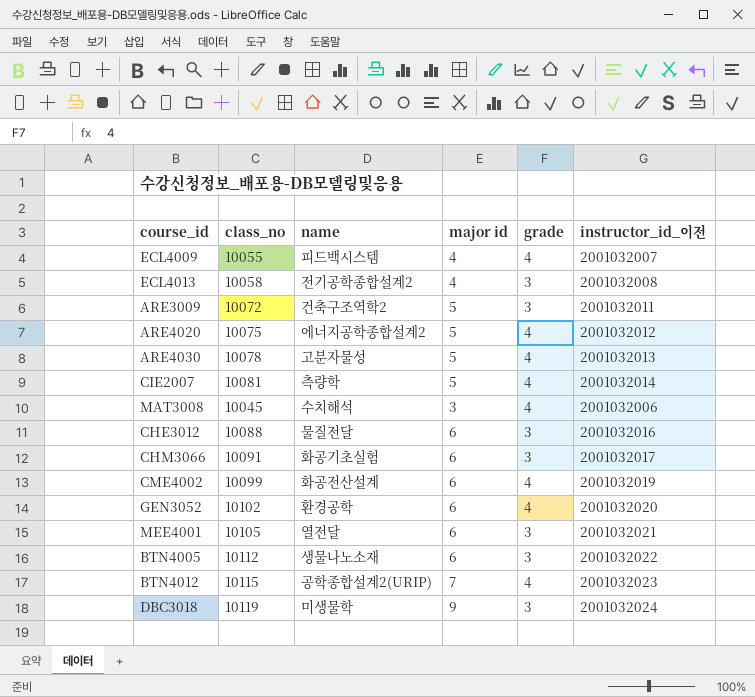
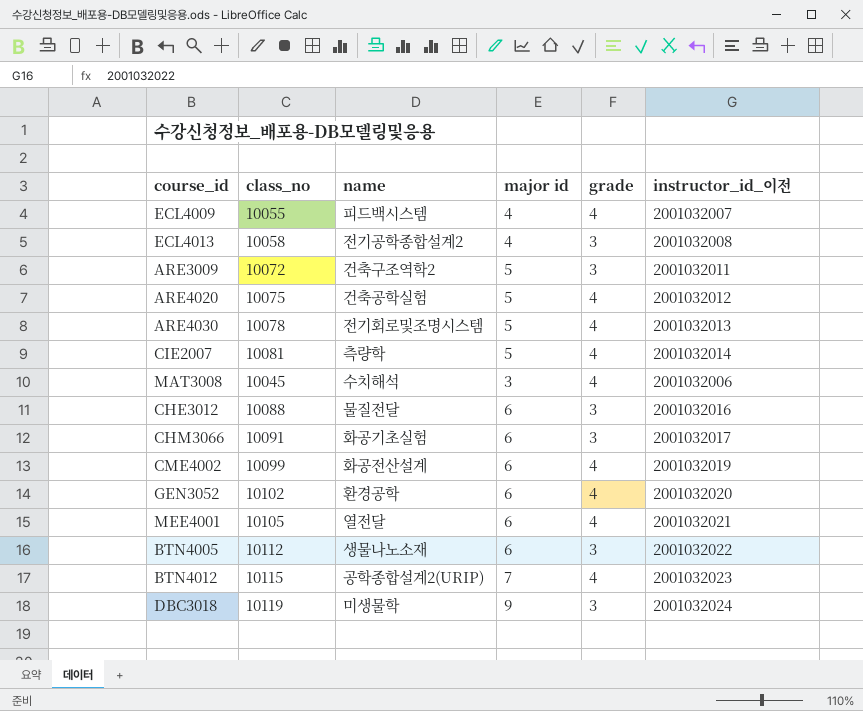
ARE4020 | name: 에너지공학종합설계2 -> 건축공학실험
ARE4030 | name: 고분자물성 -> 전기회로및조명시스템
MEE4001 | grade: 3 -> 4

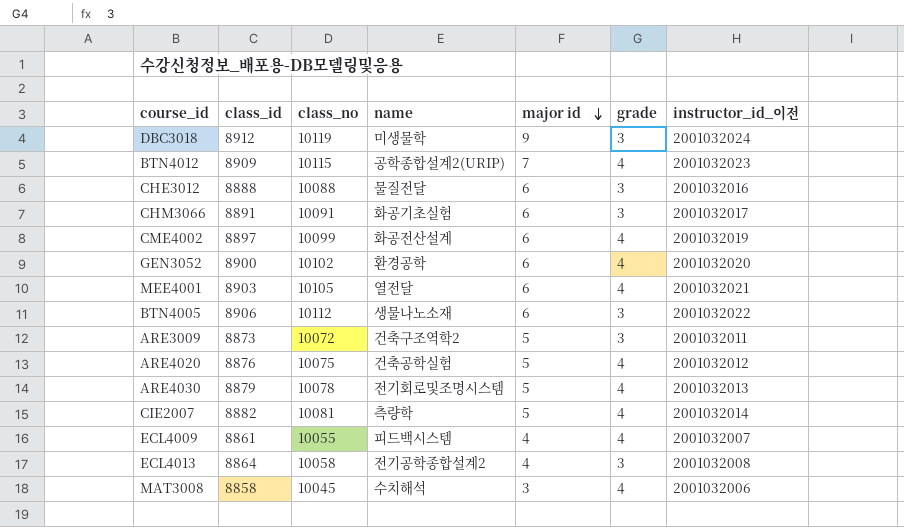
row order: none -> major id descending
column class_id | position: none -> 2

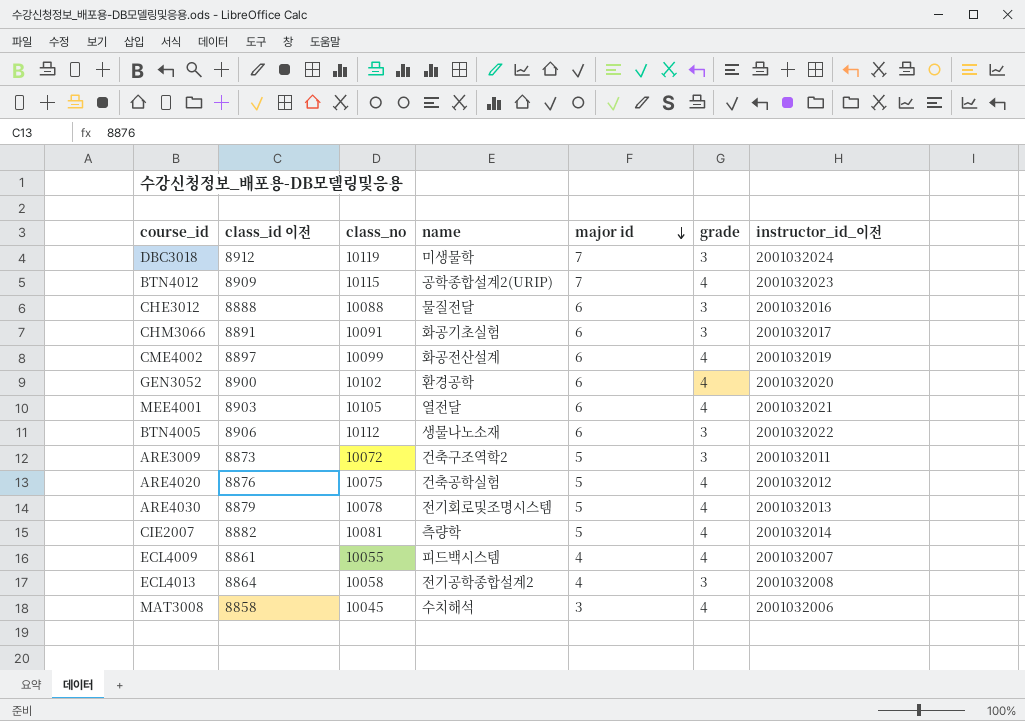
column name: class_id -> class_id 이전
DBC3018 | major id: 9 -> 7

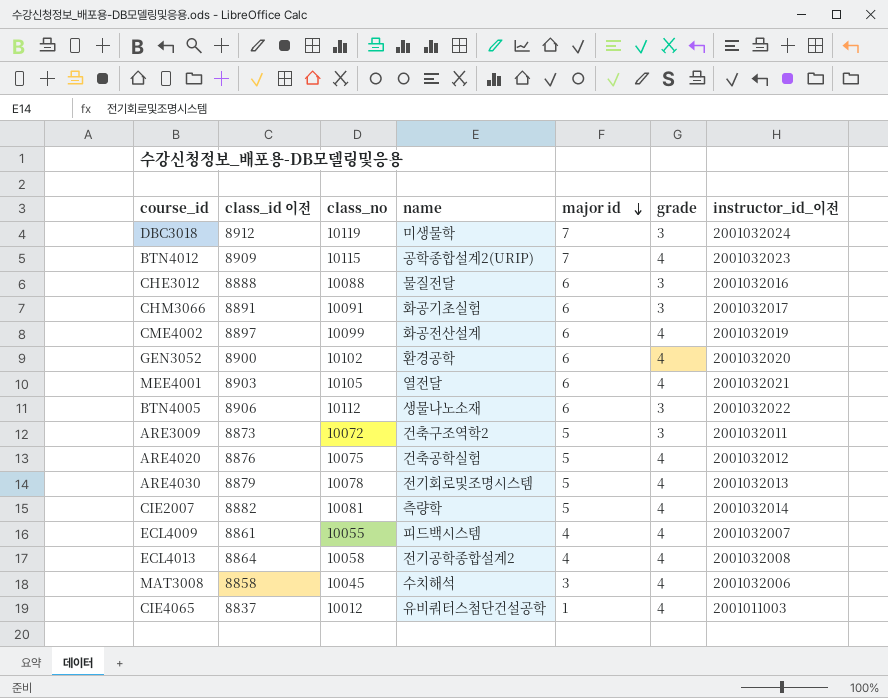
ECL4013 | grade: 3 -> 4
row CIE4065: none -> 8837 | 10012 | 유비쿼터스첨단건설공학 | 1 | 4 | 2001011003

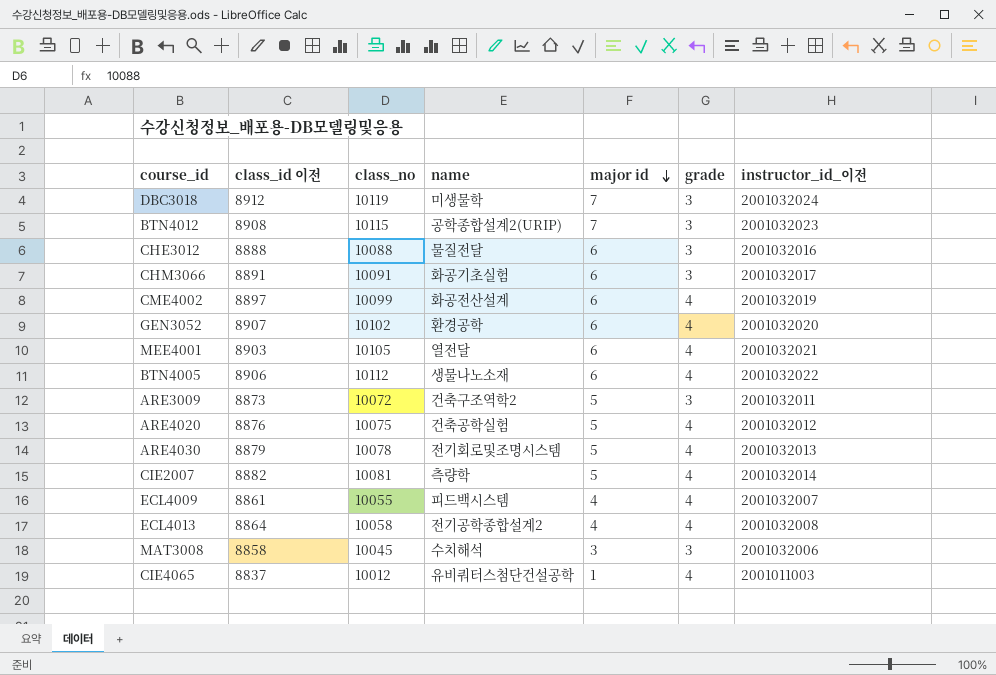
BTN4012 | class_id 이전: 8909 -> 8908
BTN4012 | grade: 4 -> 3
GEN3052 | class_id 이전: 8900 -> 8907
BTN4005 | grade: 3 -> 4
MAT3008 | grade: 4 -> 3

